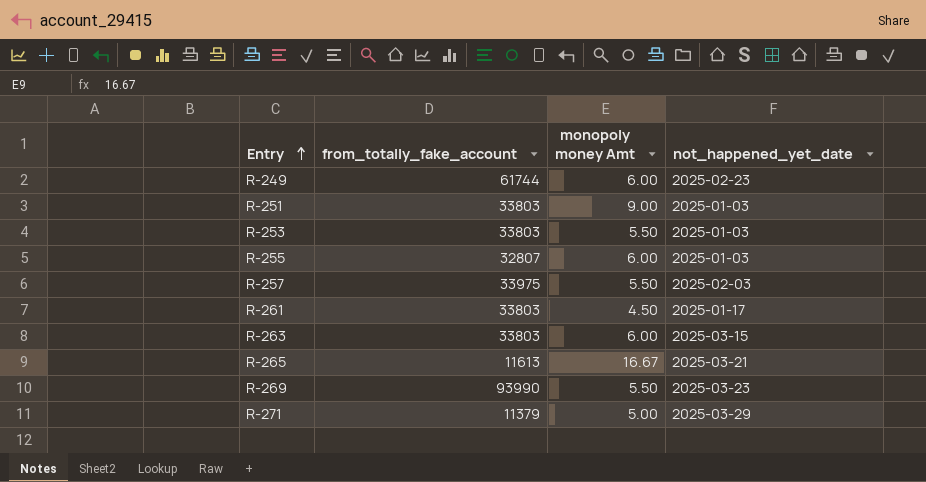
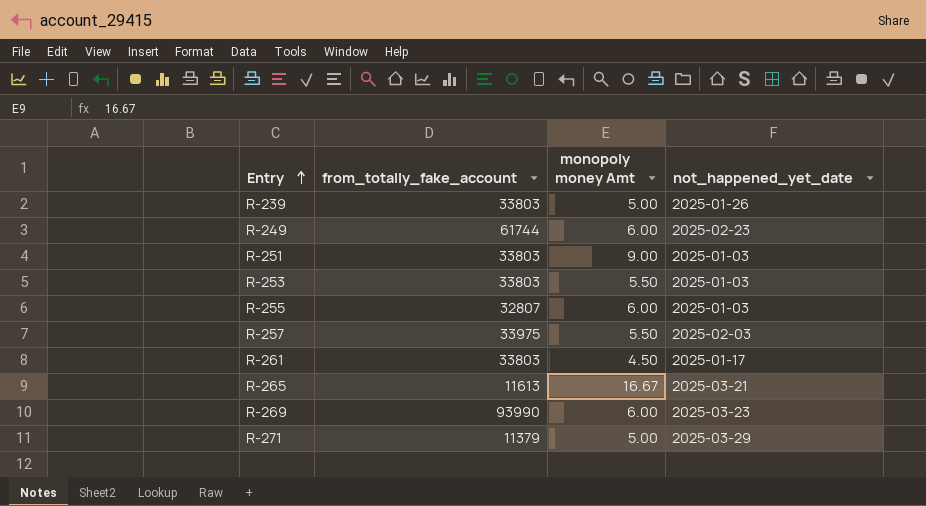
row R-263: 33803 | 6.00 | 2025-03-15 -> none
row R-239: none -> 33803 | 5.00 | 2025-01-26
R-269 | monopoly money Amt: 5.50 -> 6.00

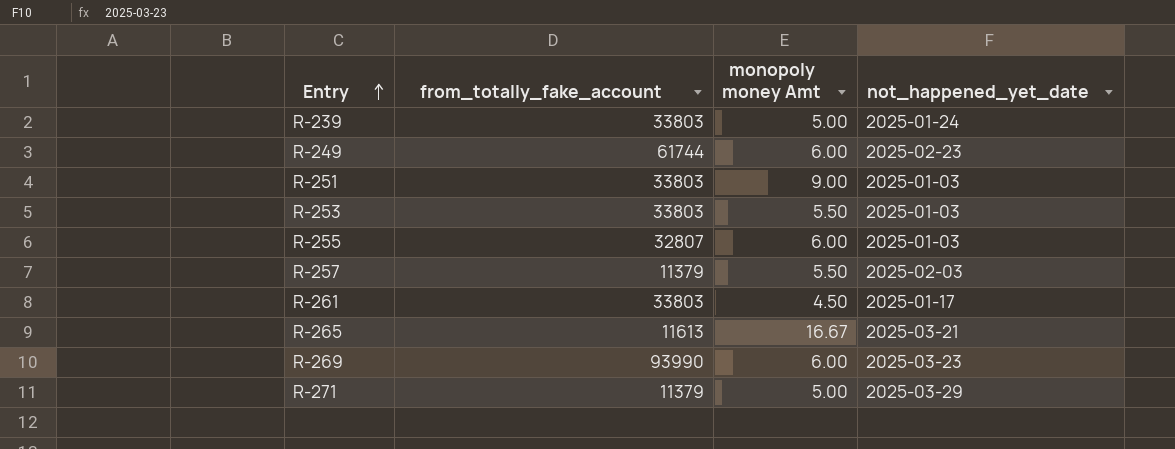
R-239 | not_happened_yet_date: 2025-01-26 -> 2025-01-24
R-257 | from_totally_fake_account: 33975 -> 11379

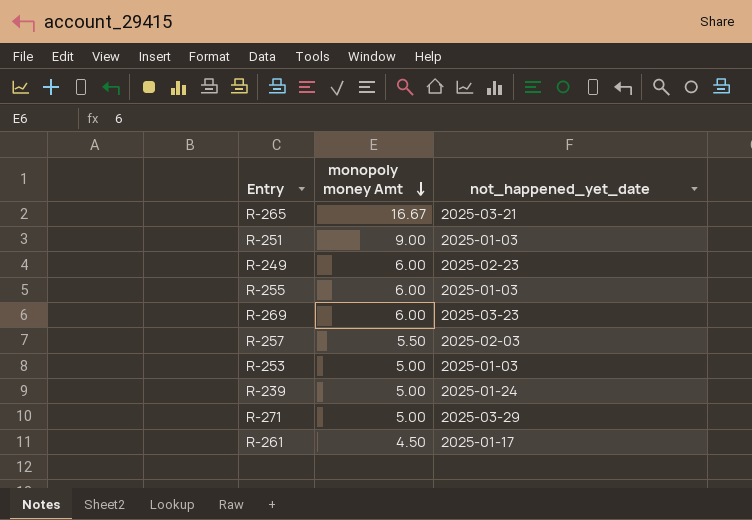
row order: Entry ascending -> monopoly money Amt descending
column from_totally_fake_account | position: 2 -> none
R-253 | monopoly money Amt: 5.50 -> 5.00

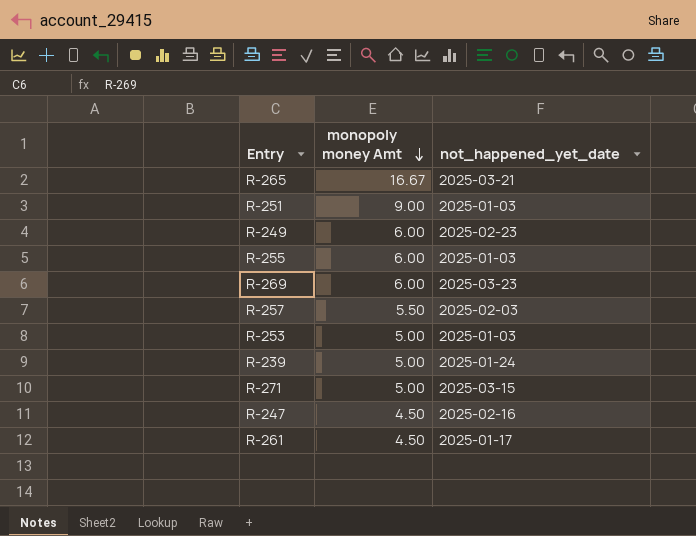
R-271 | not_happened_yet_date: 2025-03-29 -> 2025-03-15
row R-247: none -> 4.50 | 2025-02-16

